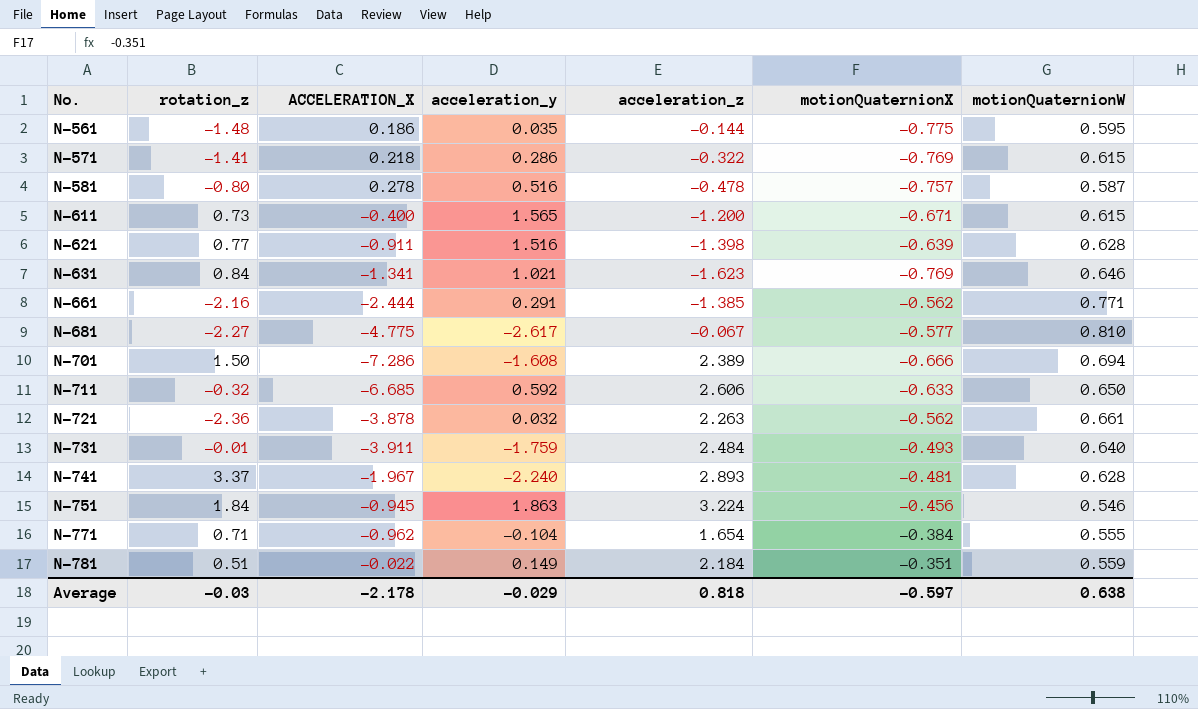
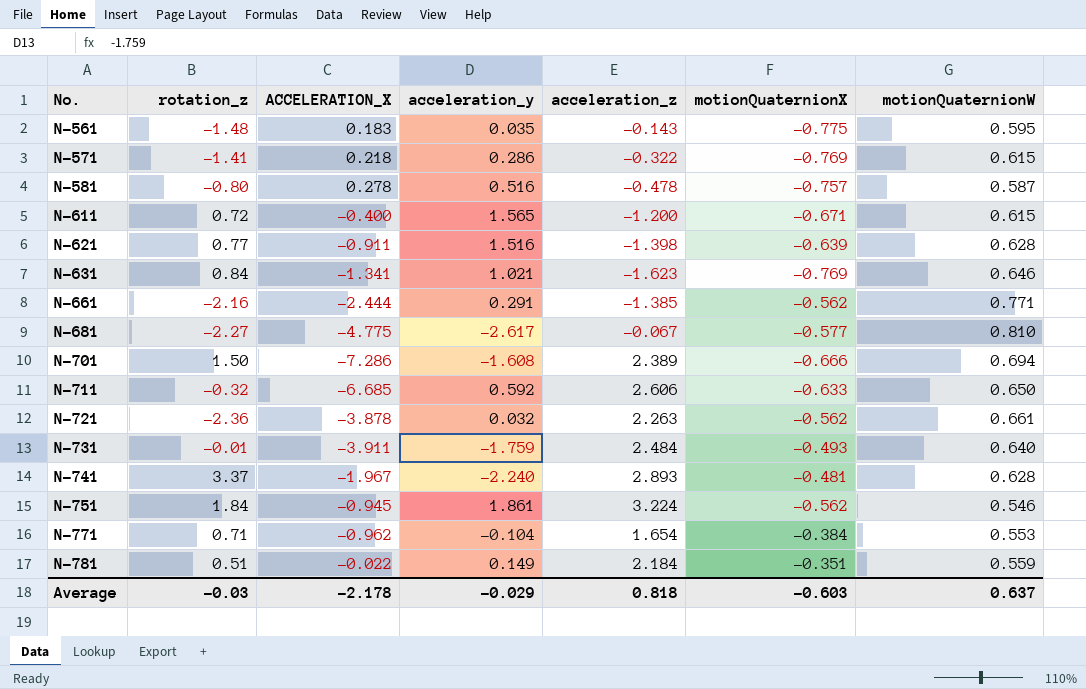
N-561 | ACCELERATION_X: 0.186 -> 0.183
N-561 | acceleration_z: -0.144 -> -0.143
N-611 | rotation_z: 0.73 -> 0.72
N-751 | acceleration_y: 1.863 -> 1.861
N-751 | motionQuaternionX: -0.456 -> -0.562
N-771 | motionQuaternionW: 0.555 -> 0.553
Average | motionQuaternionX: -0.597 -> -0.603
Average | motionQuaternionW: 0.638 -> 0.637

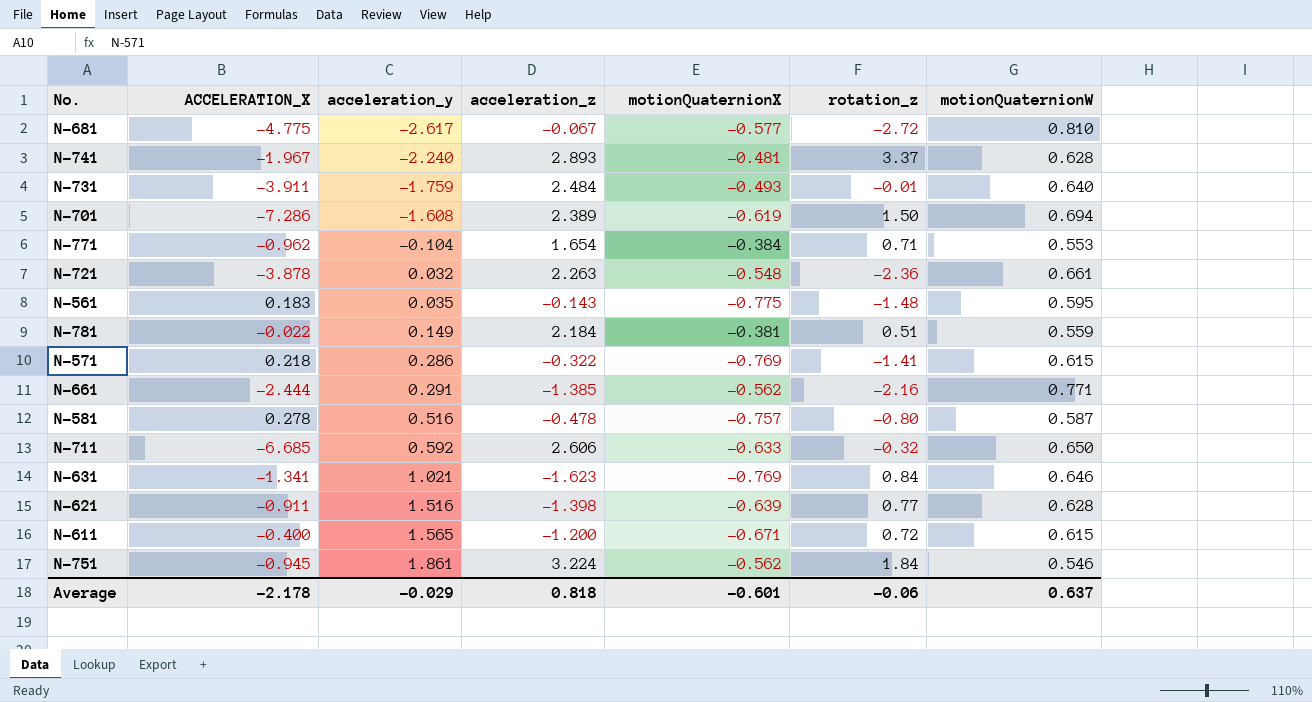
row order: No. ascending -> acceleration_y ascending
column rotation_z | position: 2 -> 6
N-681 | rotation_z: -2.27 -> -2.72
N-701 | motionQuaternionX: -0.666 -> -0.619
N-721 | motionQuaternionX: -0.562 -> -0.548
N-781 | motionQuaternionX: -0.351 -> -0.381
Average | motionQuaternionX: -0.603 -> -0.601
Average | rotation_z: -0.03 -> -0.06

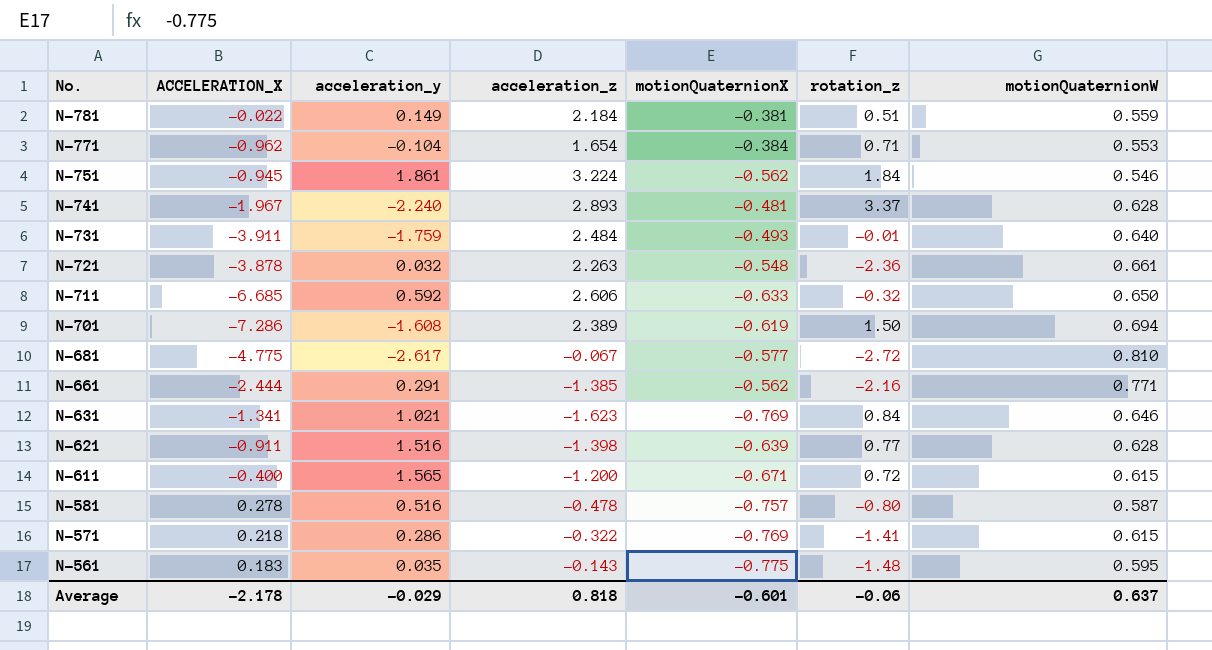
row order: acceleration_y ascending -> No. descending

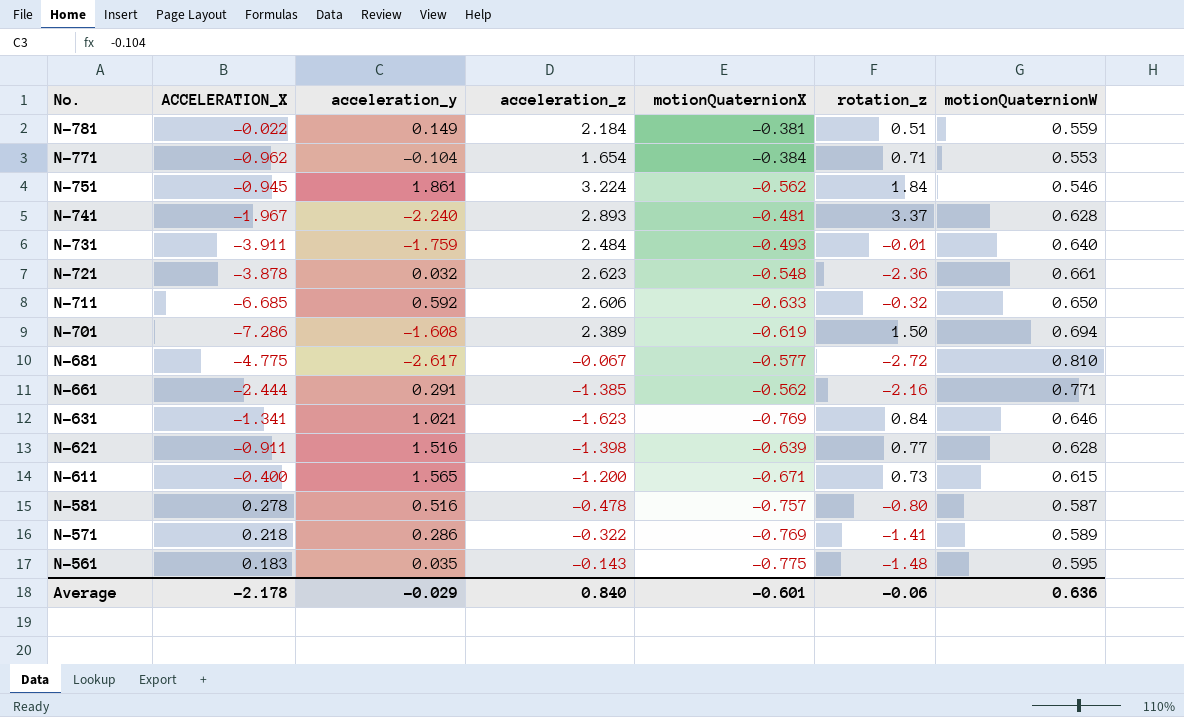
N-721 | acceleration_z: 2.263 -> 2.623
N-611 | rotation_z: 0.72 -> 0.73
N-571 | motionQuaternionW: 0.615 -> 0.589
Average | acceleration_z: 0.818 -> 0.840
Average | motionQuaternionW: 0.637 -> 0.636

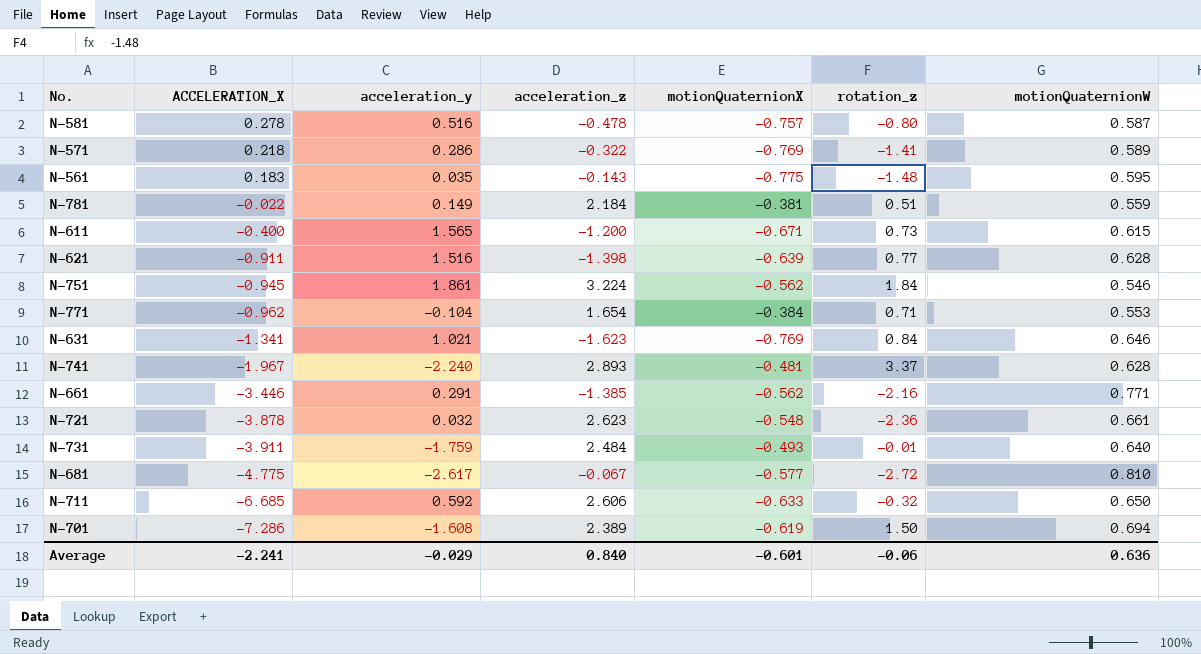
row order: No. descending -> ACCELERATION_X descending
N-661 | ACCELERATION_X: -2.444 -> -3.446
Average | ACCELERATION_X: -2.178 -> -2.241

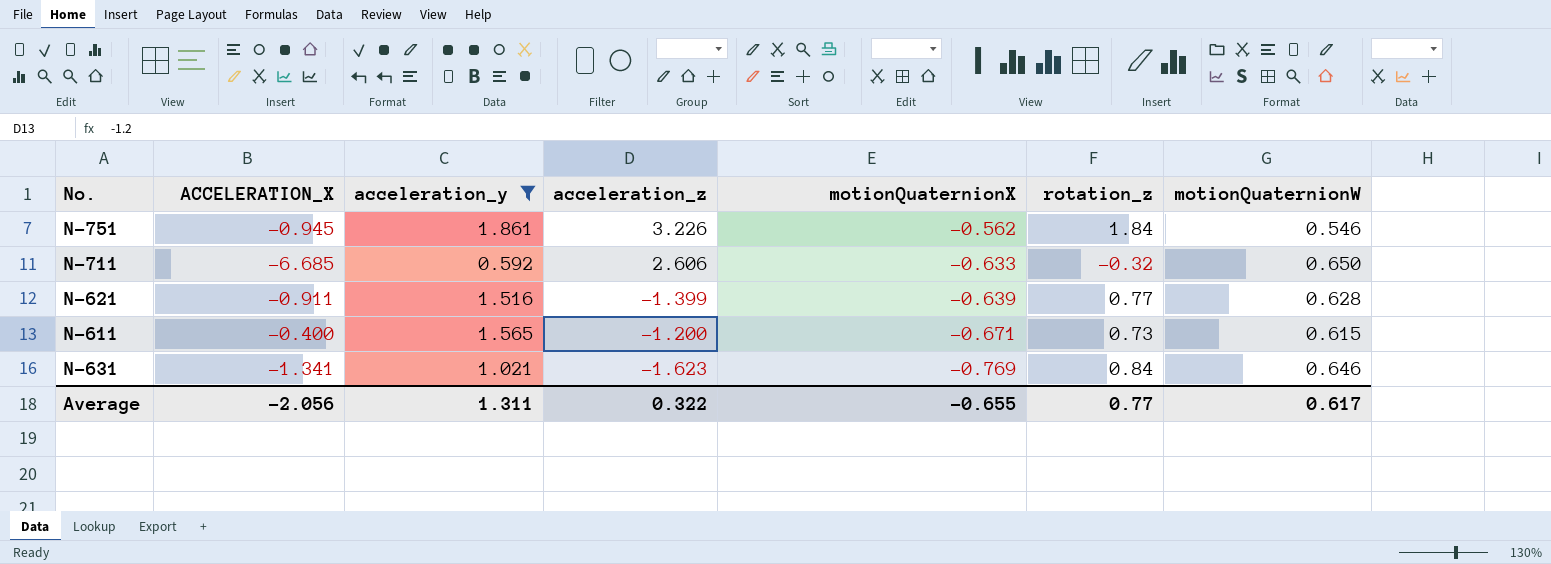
filter: none -> acceleration_y >= 0.592
row order: ACCELERATION_X descending -> motionQuaternionX descending
N-751 | acceleration_z: 3.224 -> 3.226
N-621 | acceleration_z: -1.398 -> -1.399
Average | ACCELERATION_X: -2.241 -> -2.056
Average | acceleration_y: -0.029 -> 1.311
Average | acceleration_z: 0.840 -> 0.322
Average | motionQuaternionX: -0.601 -> -0.655
Average | rotation_z: -0.06 -> 0.77
Average | motionQuaternionW: 0.636 -> 0.617

